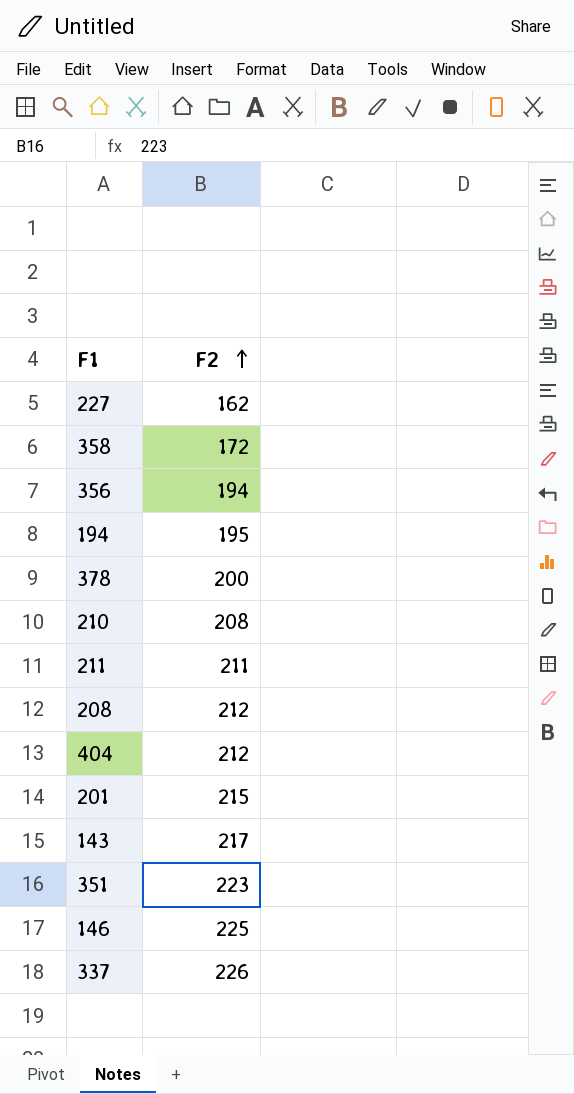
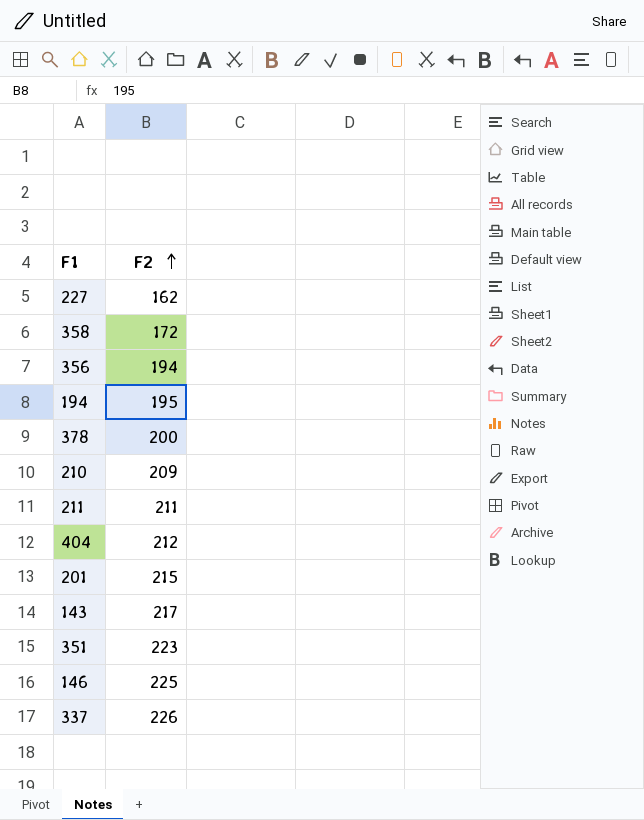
row 208: 212 -> none
210 | F2: 208 -> 209

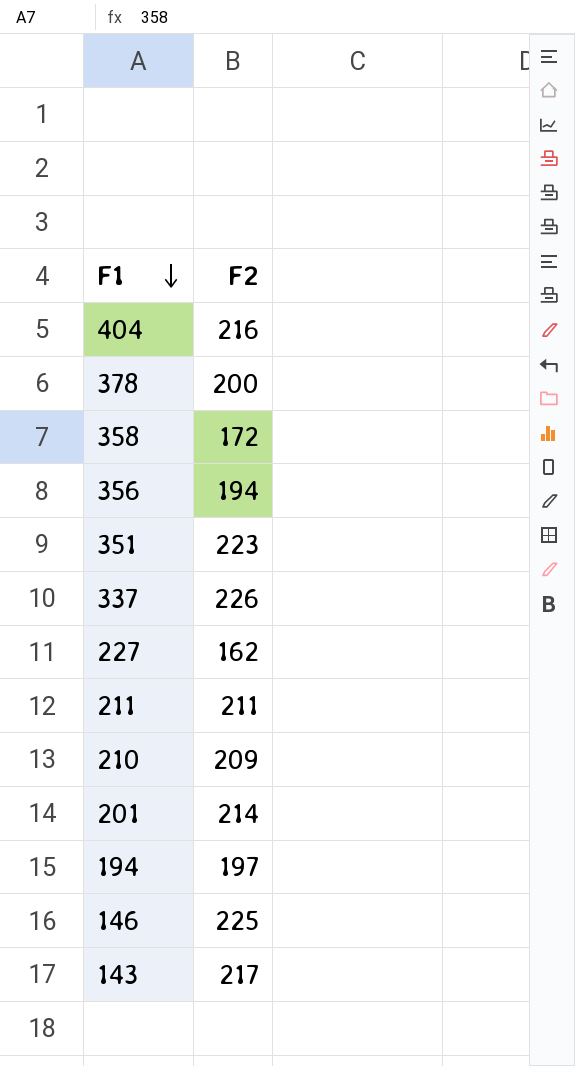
row order: F2 ascending -> F1 descending
404 | F2: 212 -> 216
201 | F2: 215 -> 214
194 | F2: 195 -> 197

